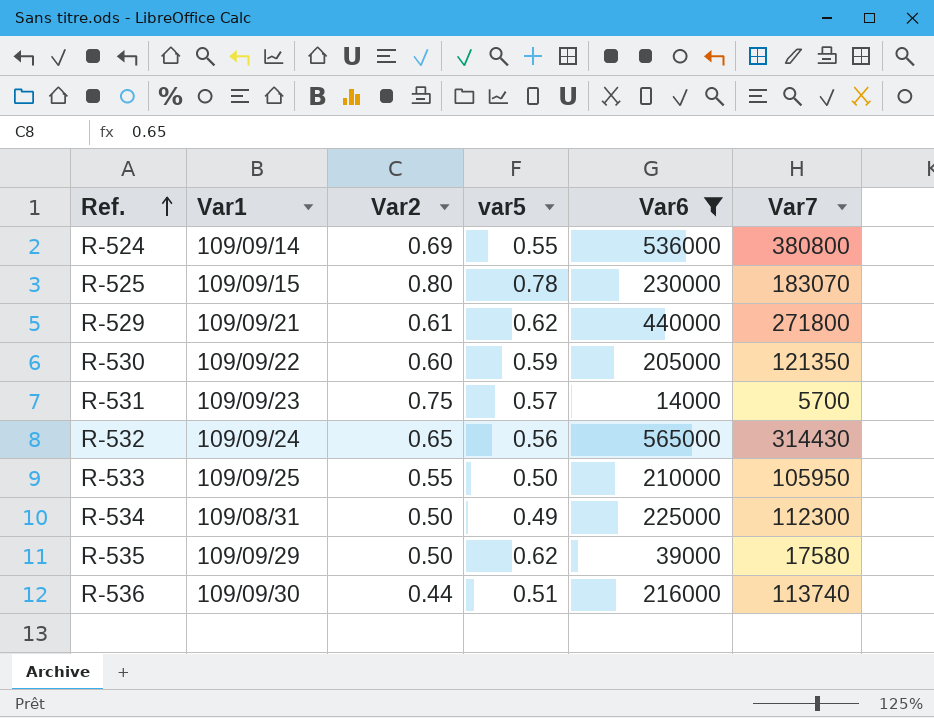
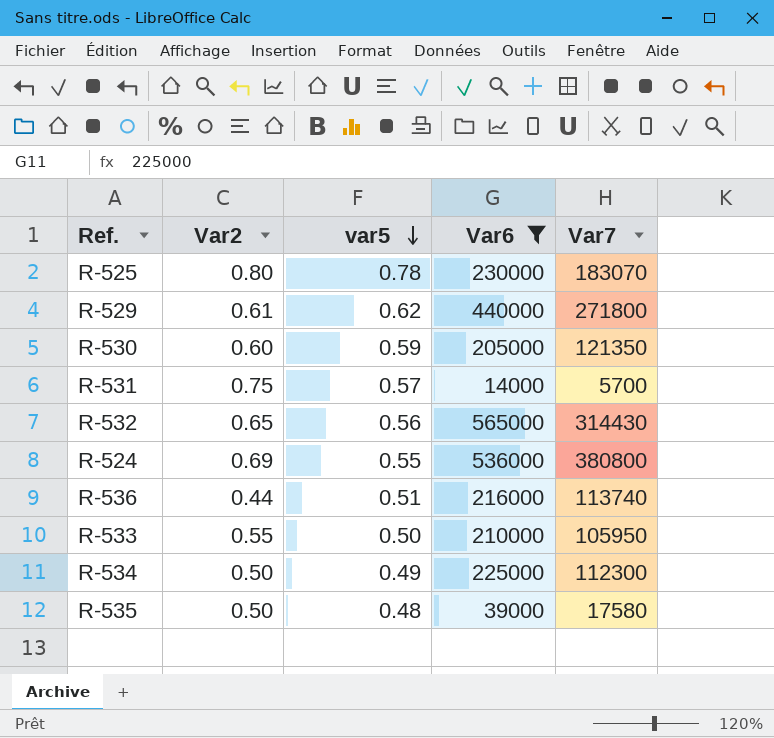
row order: Ref. ascending -> var5 descending
column Var1 | position: 2 -> none
R-535 | var5: 0.62 -> 0.48

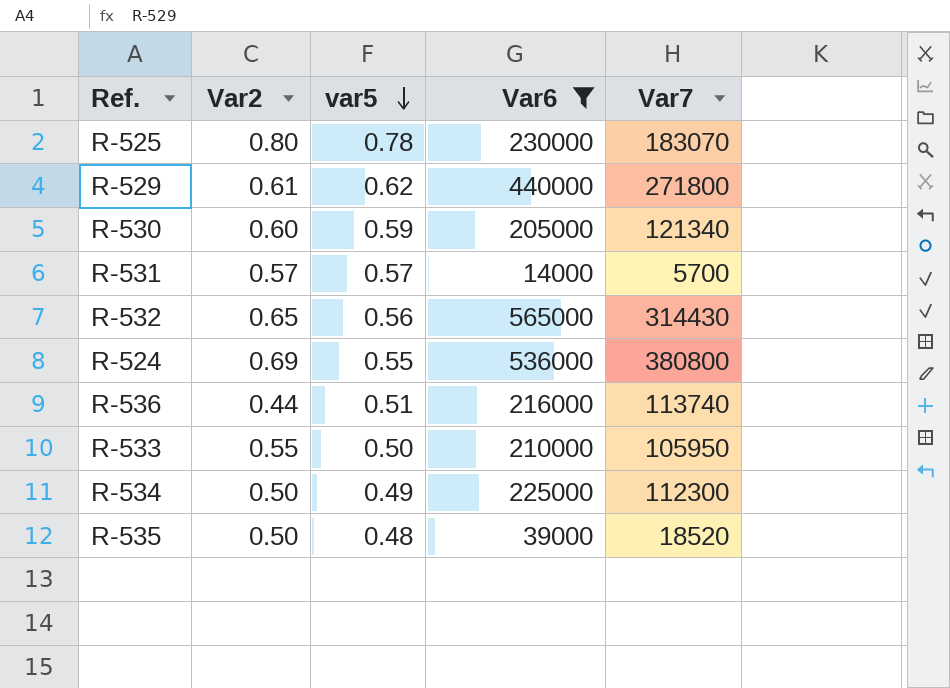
R-530 | Var7: 121350 -> 121340
R-531 | Var2: 0.75 -> 0.57
R-535 | Var7: 17580 -> 18520

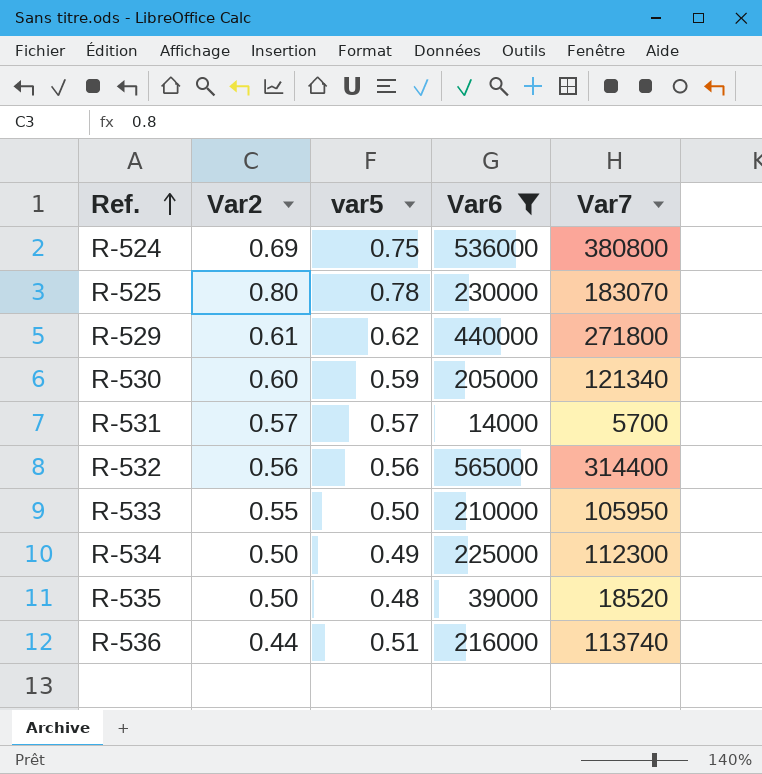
row order: var5 descending -> Ref. ascending
R-524 | var5: 0.55 -> 0.75
R-532 | Var2: 0.65 -> 0.56
R-532 | Var7: 314430 -> 314400

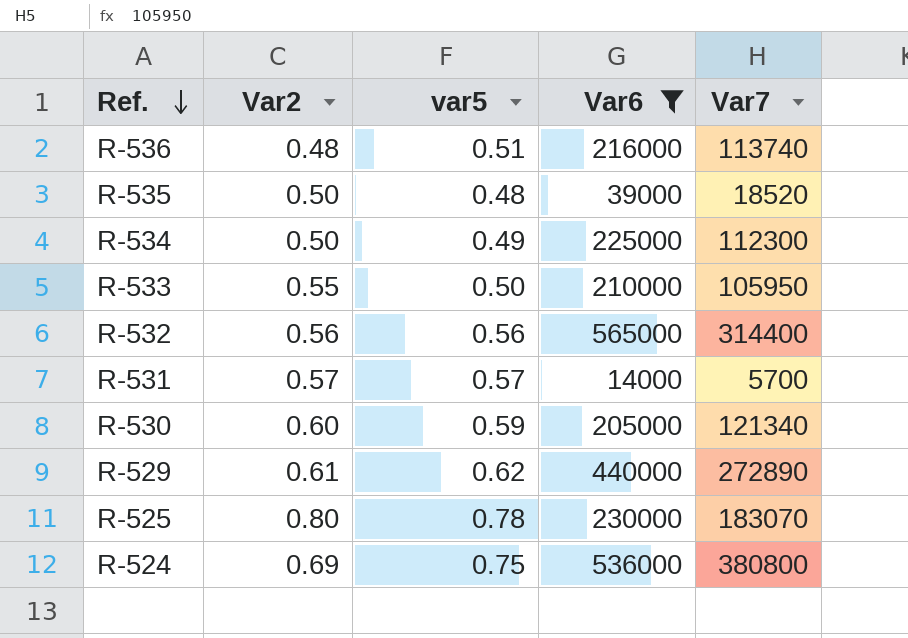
row order: Ref. ascending -> Ref. descending
R-536 | Var2: 0.44 -> 0.48
R-529 | Var7: 271800 -> 272890

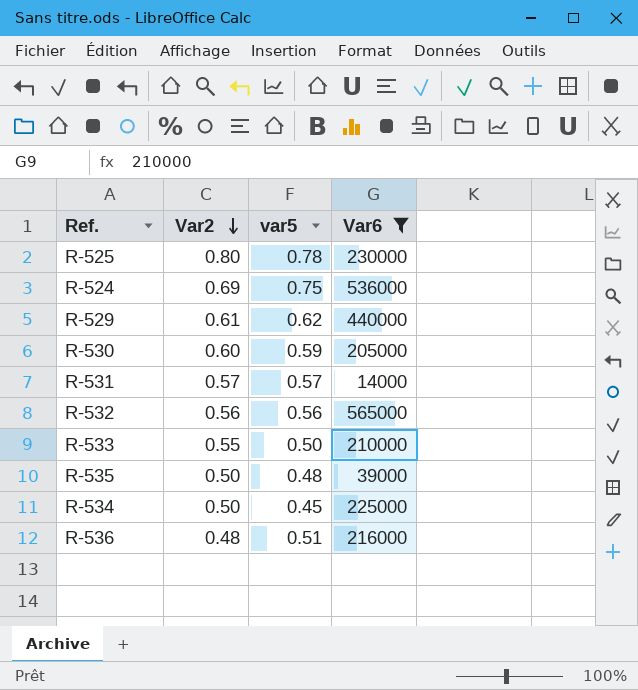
row order: Ref. descending -> Var2 descending
column Var7 | position: 5 -> none
R-534 | var5: 0.49 -> 0.45

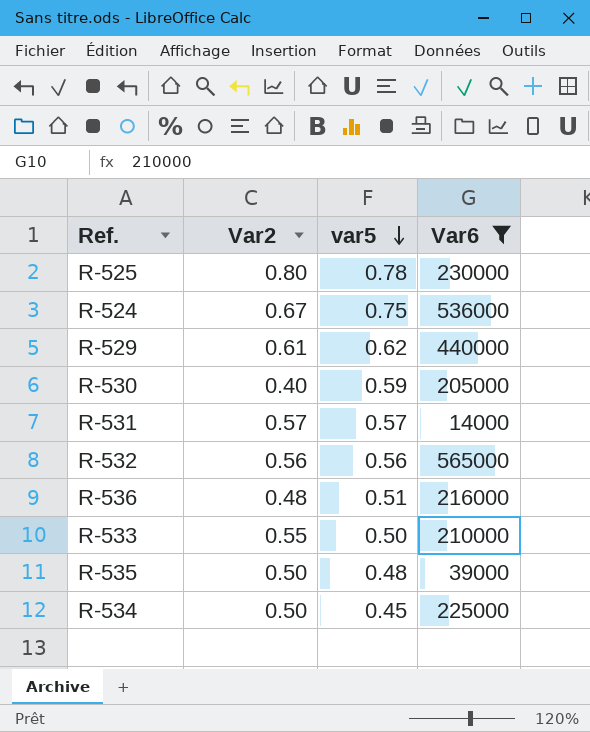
row order: Var2 descending -> var5 descending
R-524 | Var2: 0.69 -> 0.67
R-530 | Var2: 0.60 -> 0.40

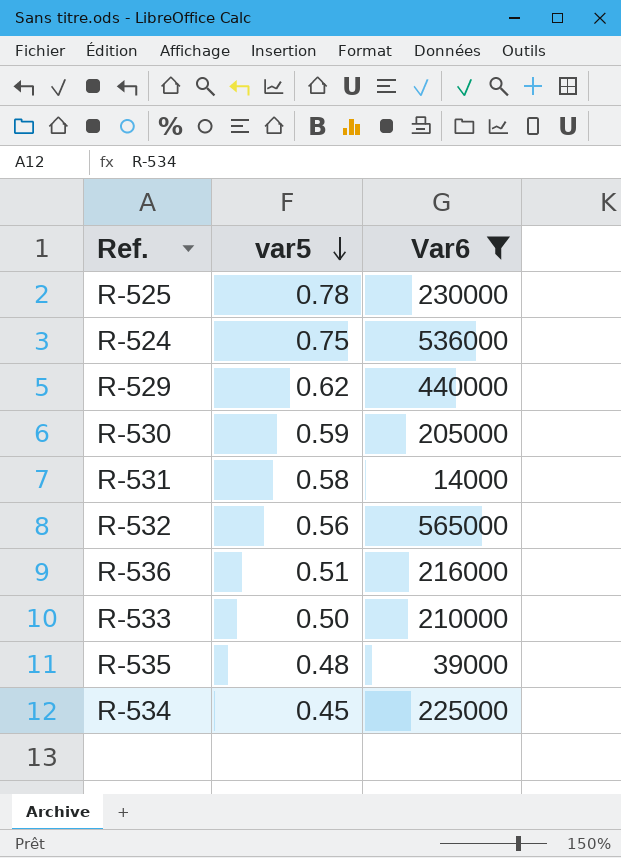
column Var2 | position: 2 -> none
R-531 | var5: 0.57 -> 0.58

